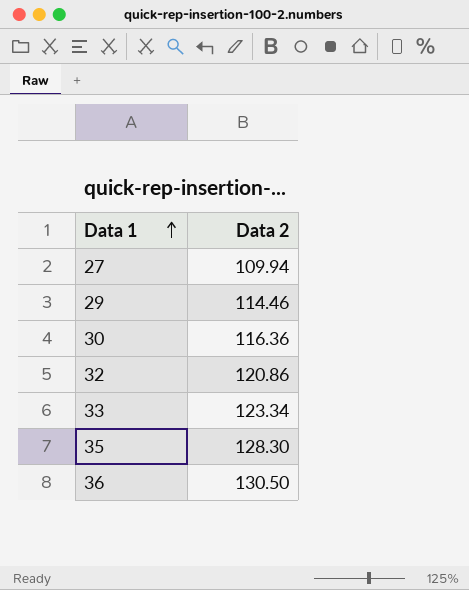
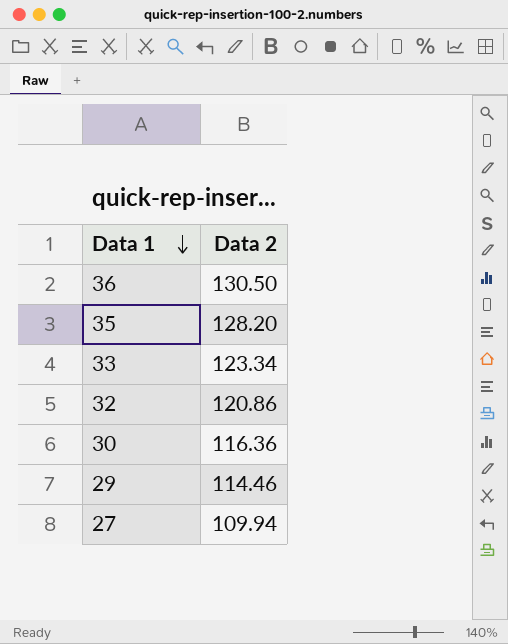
row order: Data 1 ascending -> Data 1 descending
35 | Data 2: 128.30 -> 128.20

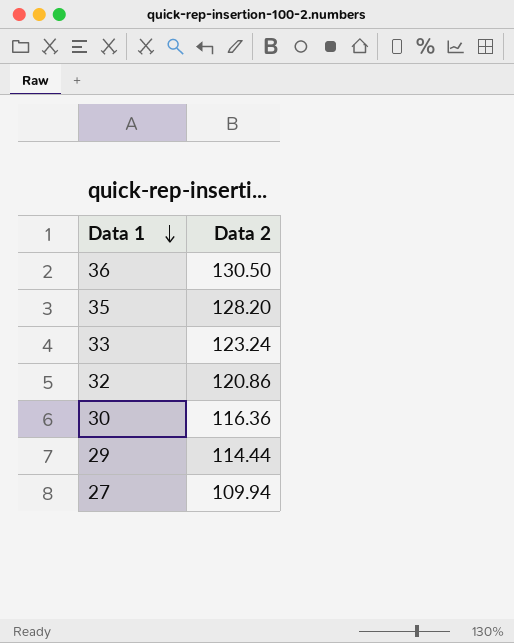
33 | Data 2: 123.34 -> 123.24
29 | Data 2: 114.46 -> 114.44

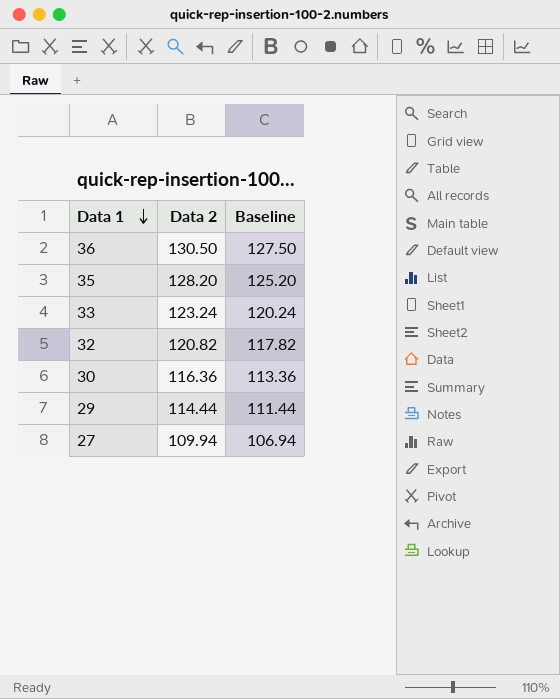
column Baseline | formula: none -> [Data 2] - 3
32 | Data 2: 120.86 -> 120.82

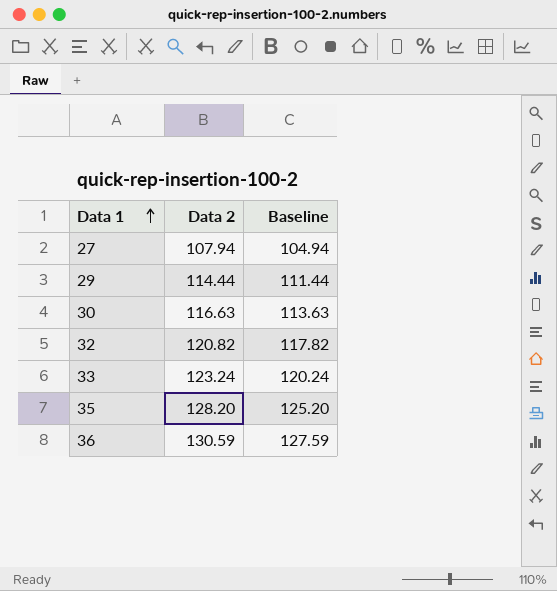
row order: Data 1 descending -> Data 1 ascending
27 | Data 2: 109.94 -> 107.94
27 | Baseline: 106.94 -> 104.94
30 | Data 2: 116.36 -> 116.63
30 | Baseline: 113.36 -> 113.63
36 | Data 2: 130.50 -> 130.59
36 | Baseline: 127.50 -> 127.59

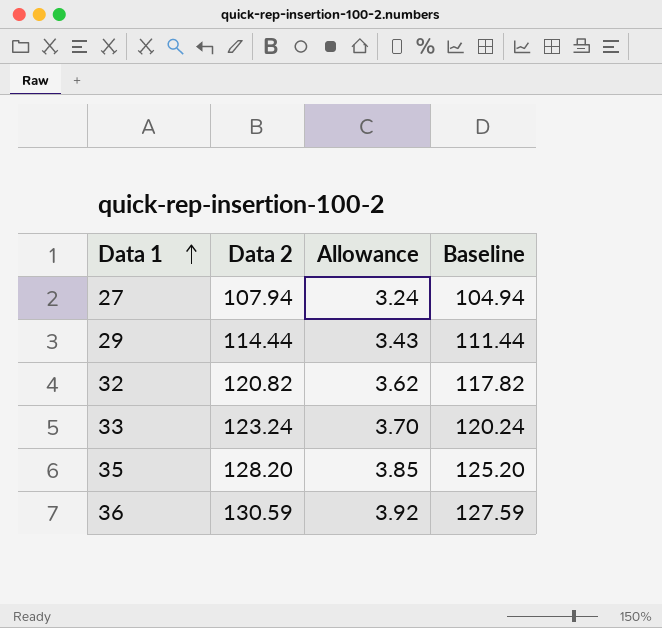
column Allowance | formula: none -> [Data 2] * 0.03
row 30: 116.63 | 113.63 -> none

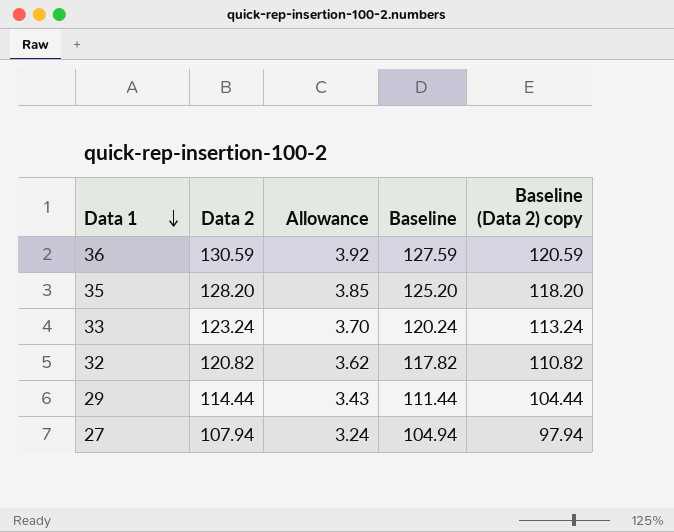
row order: Data 1 ascending -> Data 1 descending
column Baseline (Data 2) copy | formula: none -> [Data 2] - 10

